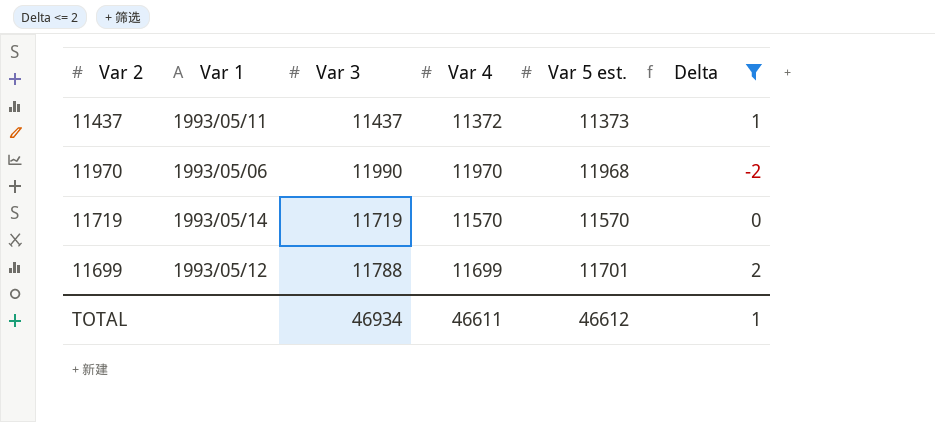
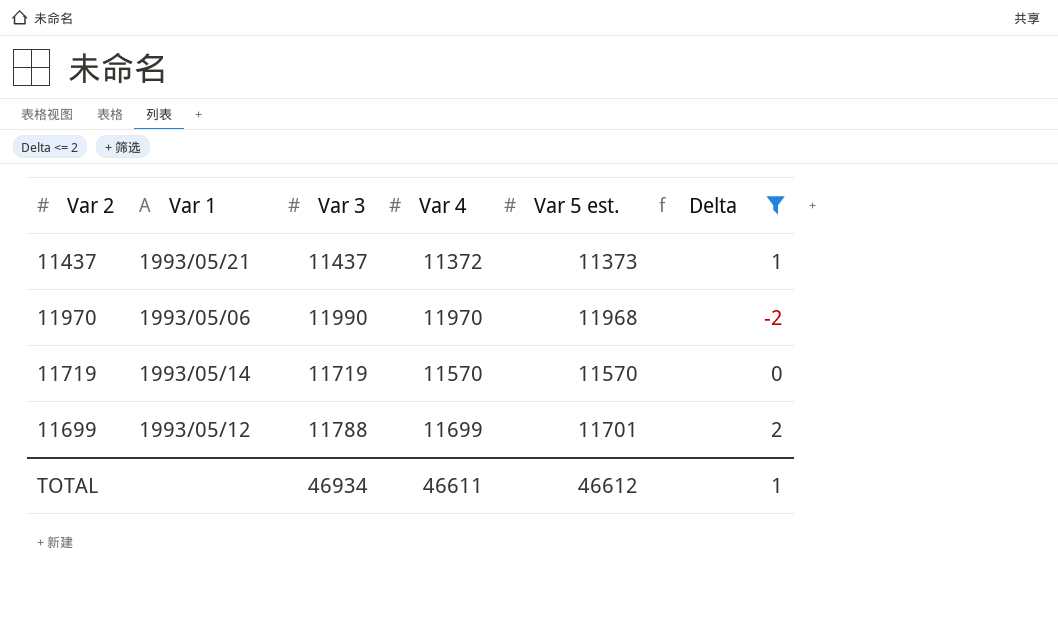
11437 | Var 1: 1993/05/11 -> 1993/05/21

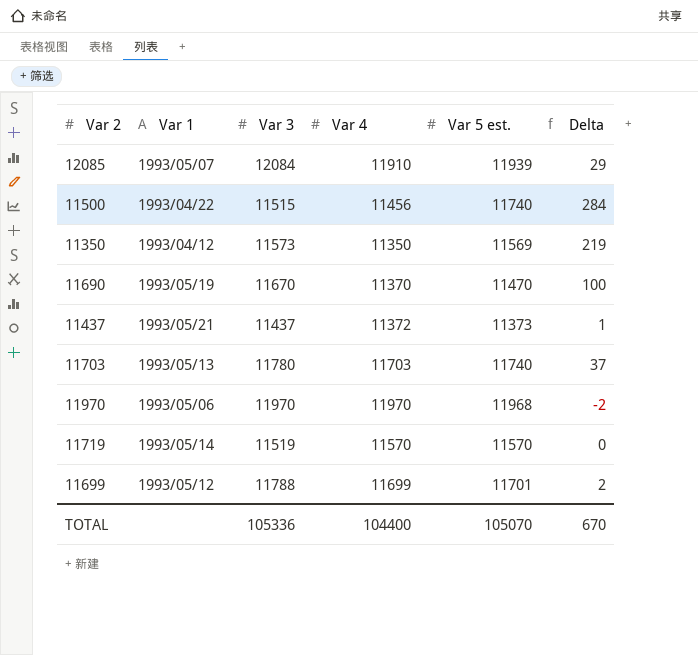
filter: Delta <= 2 -> none
11970 | Var 3: 11990 -> 11970
11719 | Var 3: 11719 -> 11519
TOTAL | Var 3: 46934 -> 105336
TOTAL | Var 4: 46611 -> 104400
TOTAL | Var 5 est.: 46612 -> 105070
TOTAL | Delta: 1 -> 670

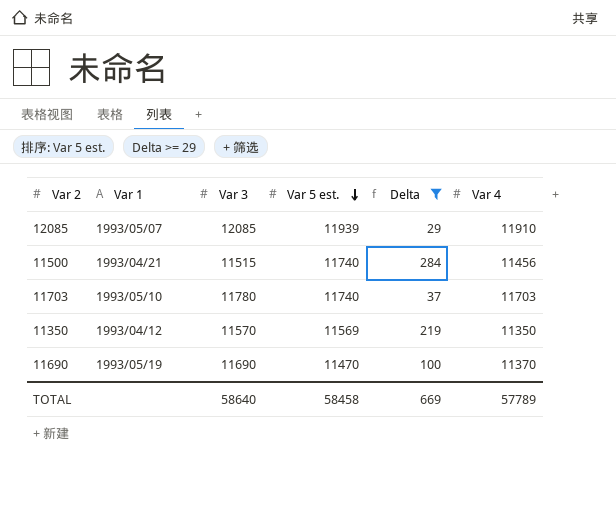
filter: none -> Delta >= 29
row order: none -> Var 5 est. descending
column Var 4 | position: 4 -> 6
12085 | Var 3: 12084 -> 12085
11500 | Var 1: 1993/04/22 -> 1993/04/21
11703 | Var 1: 1993/05/13 -> 1993/05/10
11350 | Var 3: 11573 -> 11570
11690 | Var 3: 11670 -> 11690
TOTAL | Var 3: 105336 -> 58640
TOTAL | Var 5 est.: 105070 -> 58458
TOTAL | Delta: 670 -> 669
TOTAL | Var 4: 104400 -> 57789

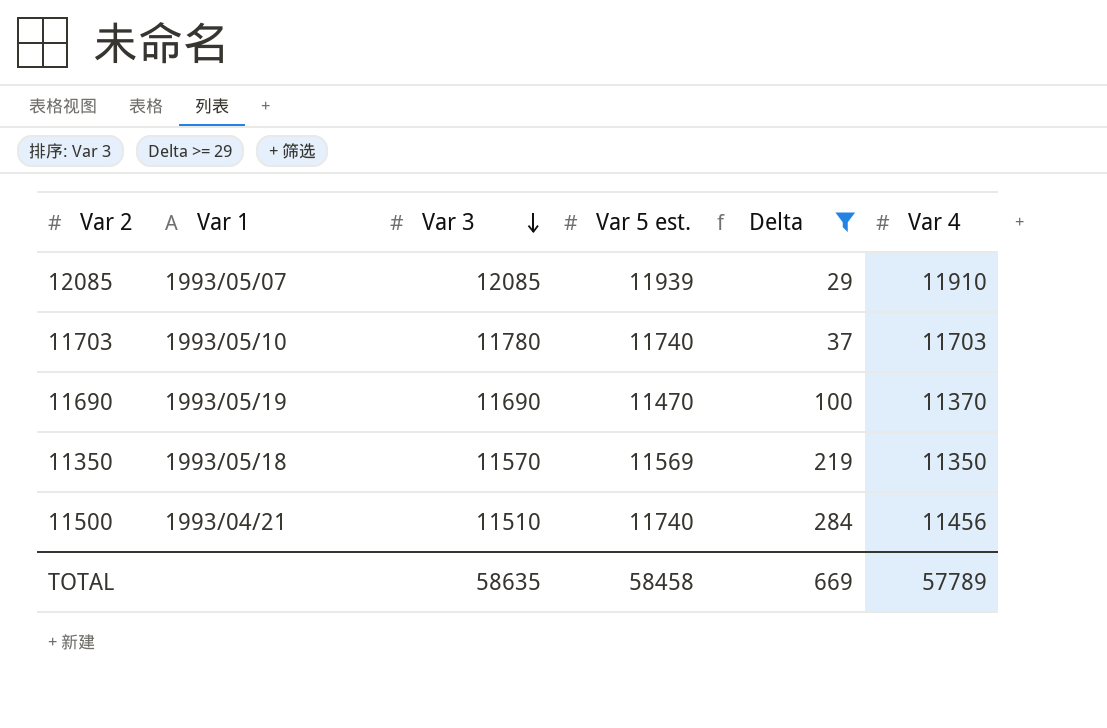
row order: Var 5 est. descending -> Var 3 descending
11350 | Var 1: 1993/04/12 -> 1993/05/18
11500 | Var 3: 11515 -> 11510
TOTAL | Var 3: 58640 -> 58635

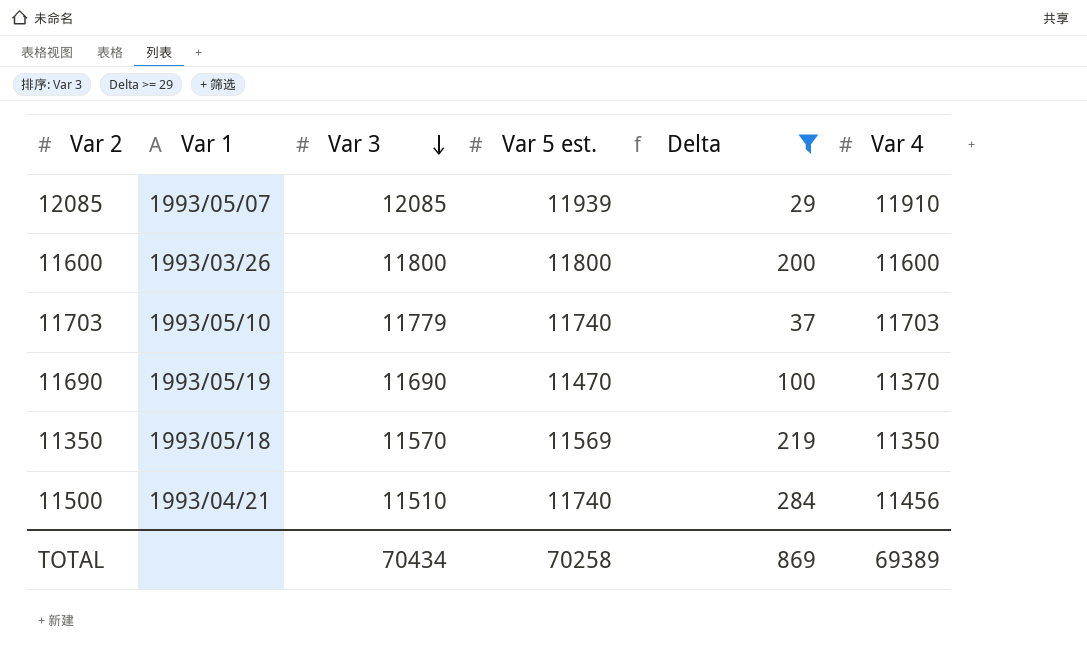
row 11600: none -> 1993/03/26 | 11800 | 11800 | 200 | 11600
11703 | Var 3: 11780 -> 11779
TOTAL | Var 3: 58635 -> 70434
TOTAL | Var 5 est.: 58458 -> 70258
TOTAL | Delta: 669 -> 869
TOTAL | Var 4: 57789 -> 69389

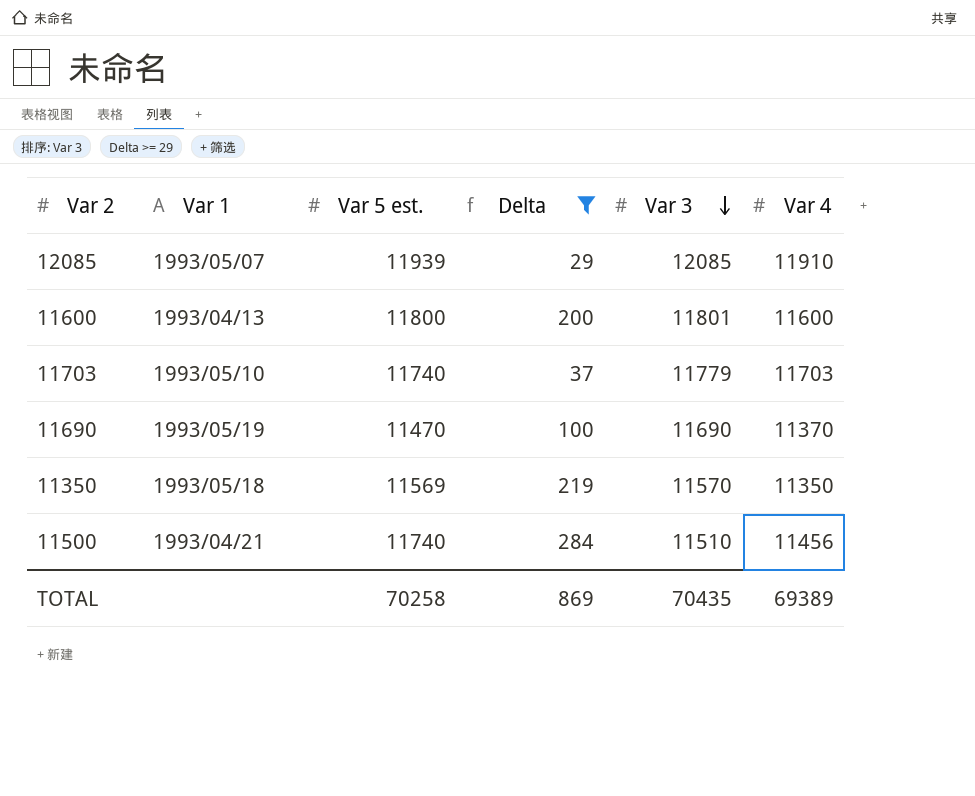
column Var 3 | position: 3 -> 5
11600 | Var 1: 1993/03/26 -> 1993/04/13
11600 | Var 3: 11800 -> 11801
TOTAL | Var 3: 70434 -> 70435

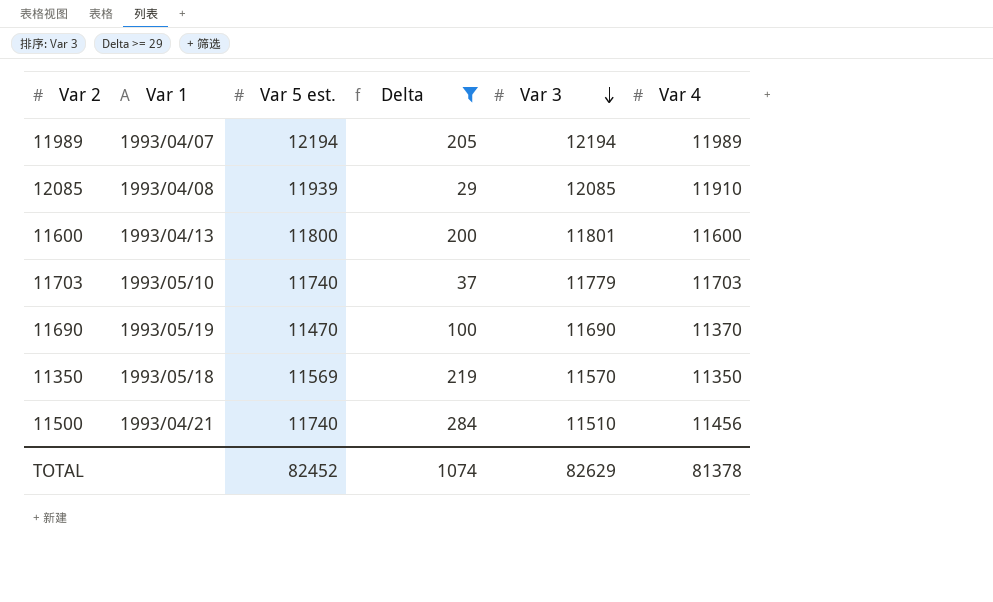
row 11989: none -> 1993/04/07 | 12194 | 205 | 12194 | 11989
12085 | Var 1: 1993/05/07 -> 1993/04/08
TOTAL | Var 5 est.: 70258 -> 82452
TOTAL | Delta: 869 -> 1074
TOTAL | Var 3: 70435 -> 82629
TOTAL | Var 4: 69389 -> 81378

